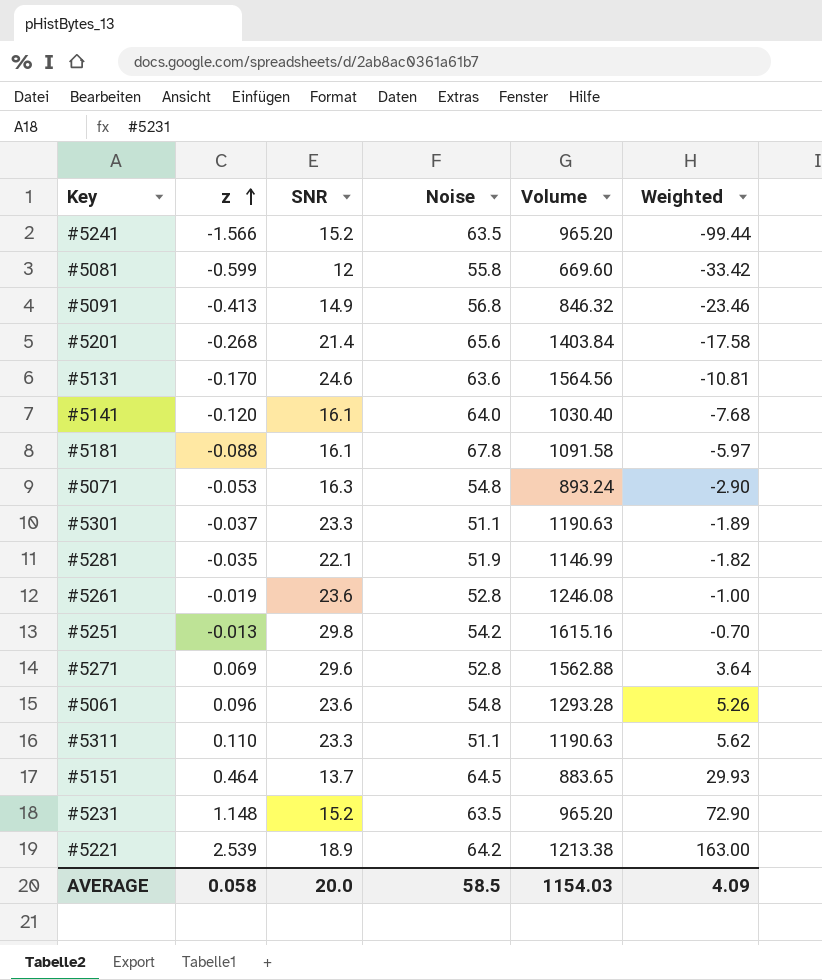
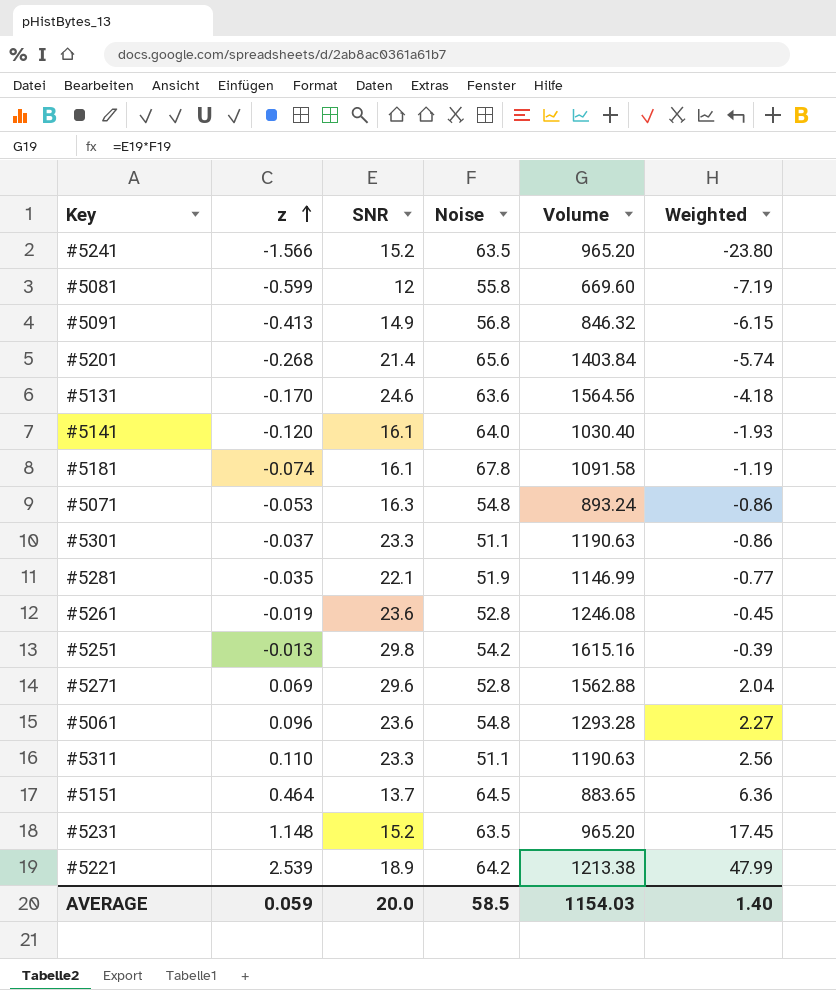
column Weighted | formula: [z] * [Noise] -> [z] * [SNR]
#5181 | z: -0.088 -> -0.074
AVERAGE | z: 0.058 -> 0.059
AVERAGE | Weighted: 4.09 -> 1.40

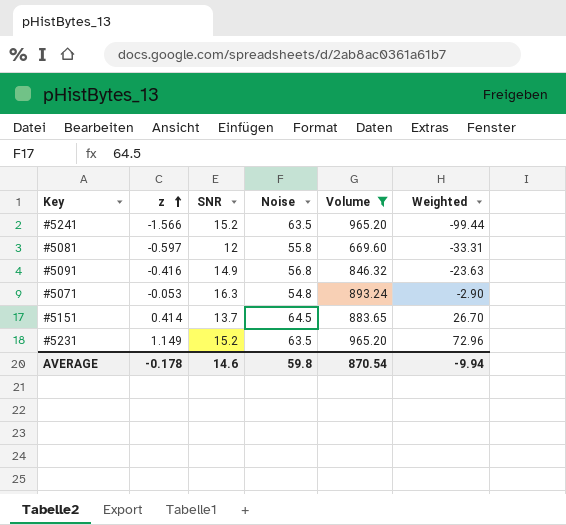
filter: none -> Volume <= 965.20
column Weighted | formula: [z] * [SNR] -> [z] * [Noise]
#5081 | z: -0.599 -> -0.597
#5091 | z: -0.413 -> -0.416
#5151 | z: 0.464 -> 0.414
#5231 | z: 1.148 -> 1.149
AVERAGE | z: 0.059 -> -0.178
AVERAGE | SNR: 20.0 -> 14.6
AVERAGE | Noise: 58.5 -> 59.8
AVERAGE | Volume: 1154.03 -> 870.54
AVERAGE | Weighted: 1.40 -> -9.94

